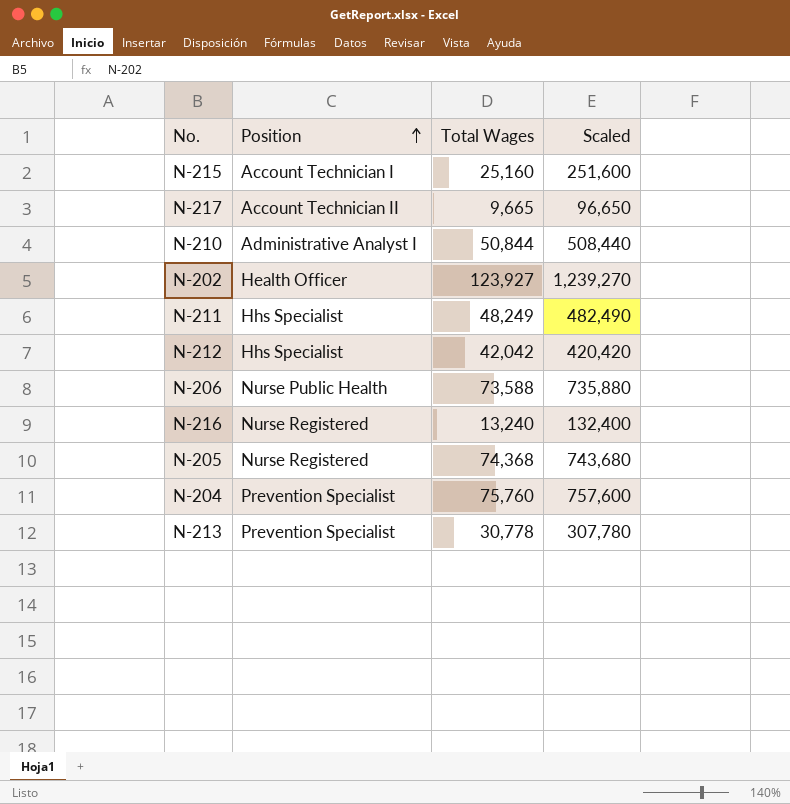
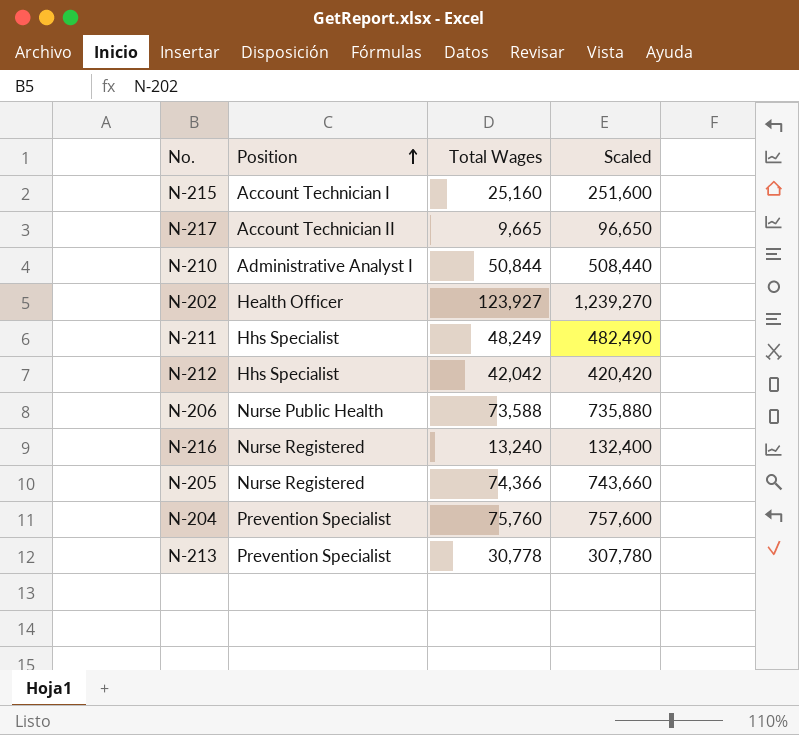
N-205 | Total Wages: 74,368 -> 74,366
N-205 | Scaled: 743,680 -> 743,660

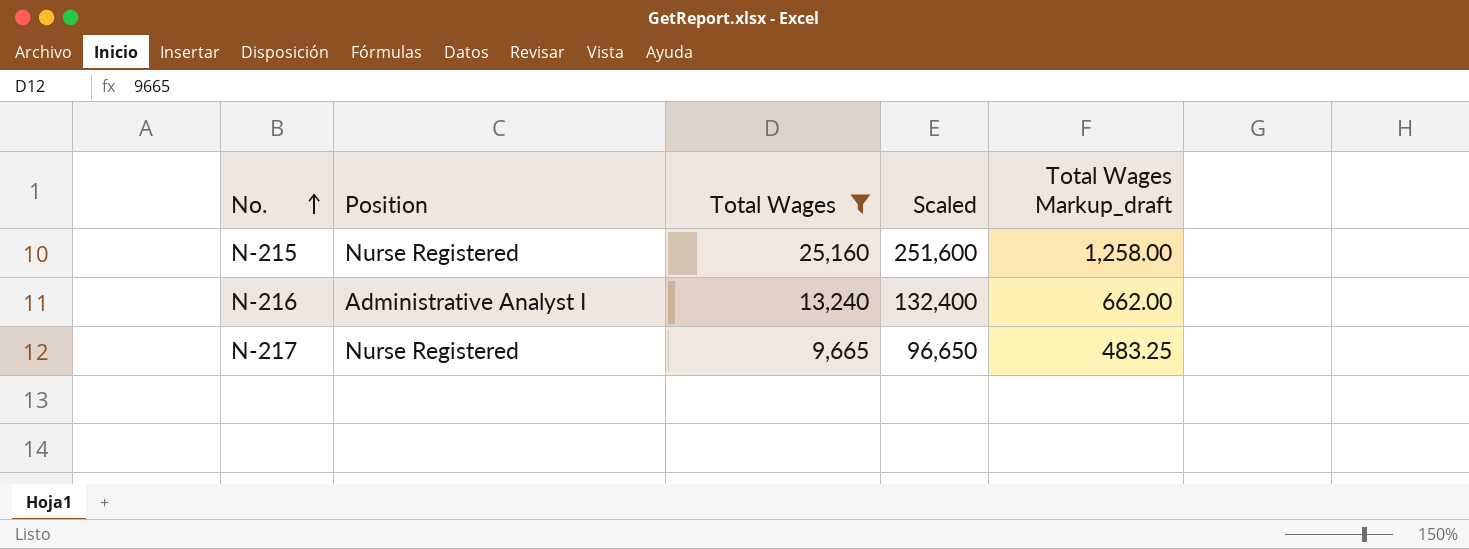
filter: none -> Total Wages <= 25,160
row order: Position ascending -> No. ascending
column Total Wages Markup_draft | formula: none -> [Total Wages] * 0.05
N-215 | Position: Account Technician I -> Nurse Registered
N-216 | Position: Nurse Registered -> Administrative Analyst I
N-217 | Position: Account Technician II -> Nurse Registered

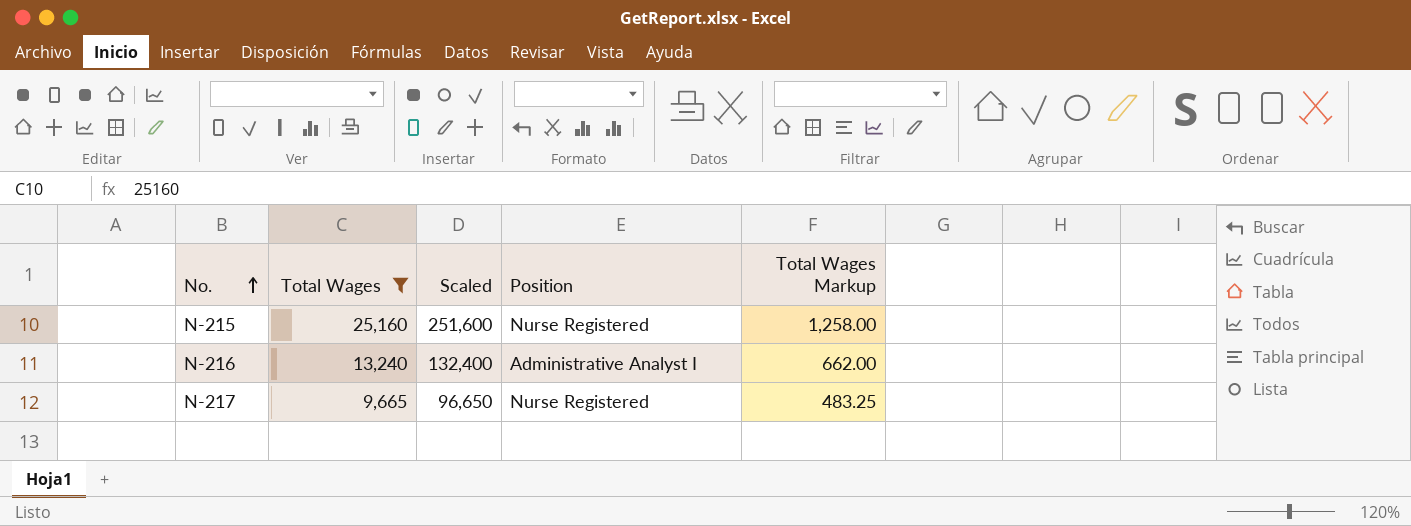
column Position | position: 2 -> 4
column name: Total Wages Markup_draft -> Total Wages Markup

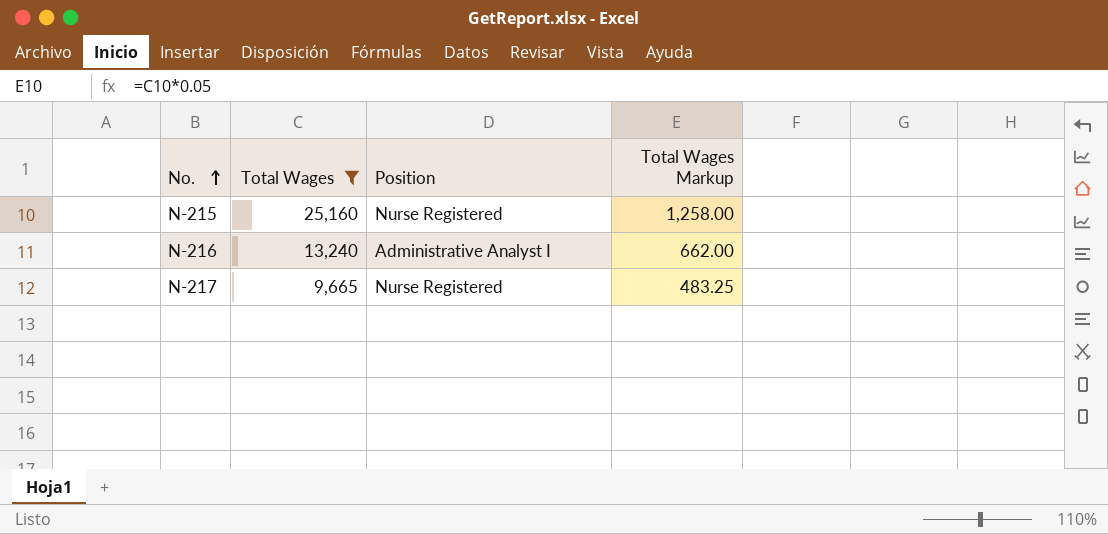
column Scaled | formula: [Total Wages] * 10 -> none

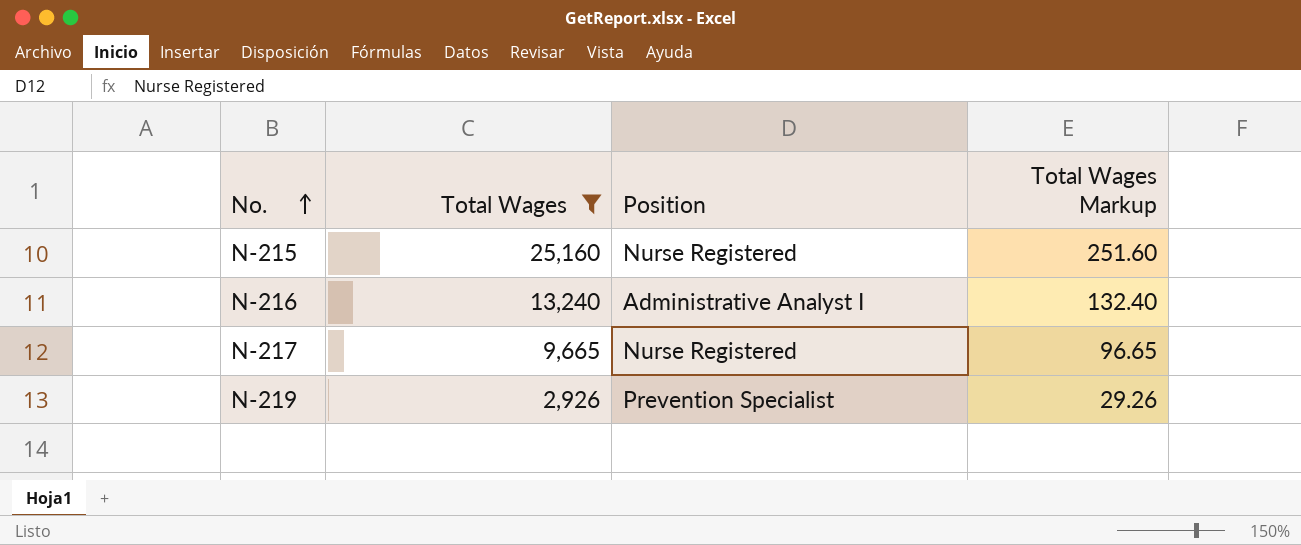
column Total Wages Markup | formula: [Total Wages] * 0.05 -> [Total Wages] * 0.01
row N-219: none -> 2,926 | Prevention Specialist | 29.26

